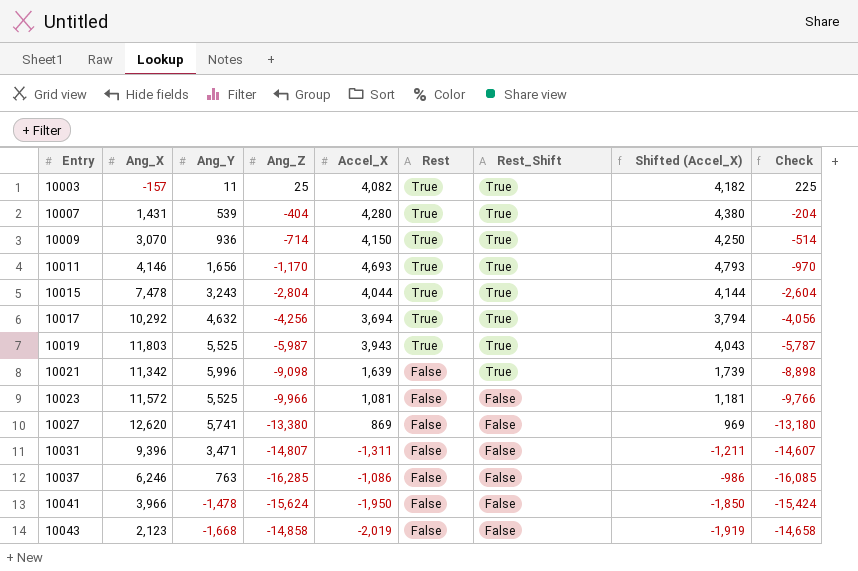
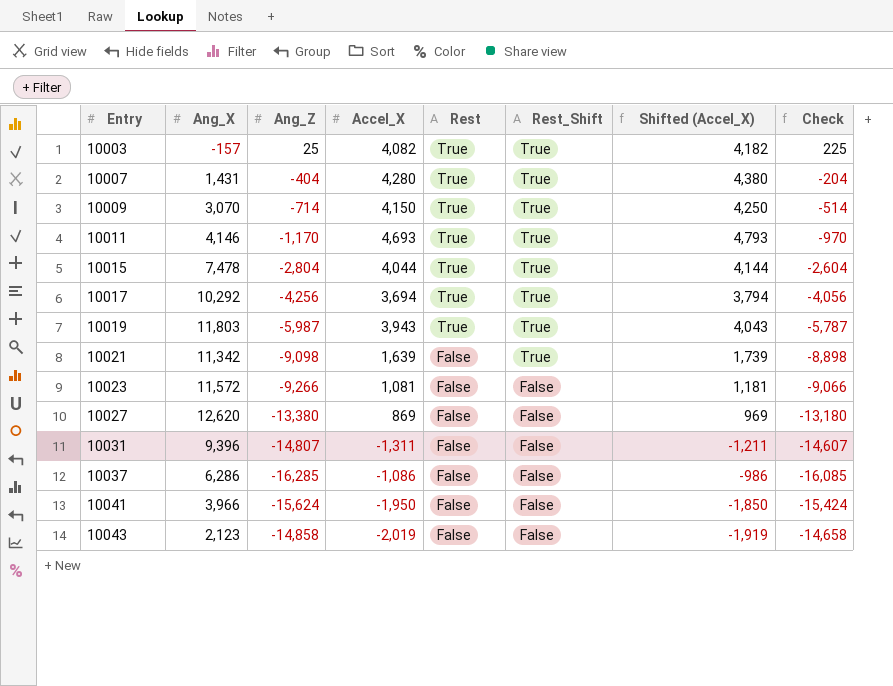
column Ang_Y | position: 3 -> none
10023 | Ang_Z: -9,966 -> -9,266
10023 | Check: -9,766 -> -9,066
10037 | Ang_X: 6,246 -> 6,286

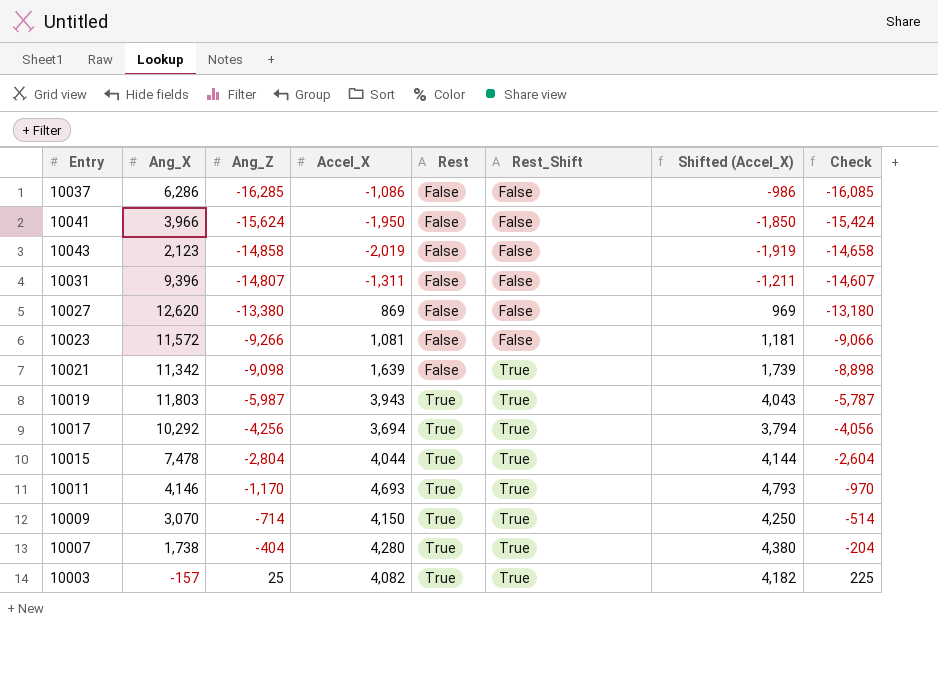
row order: Entry ascending -> Ang_Z ascending
10007 | Ang_X: 1,431 -> 1,738

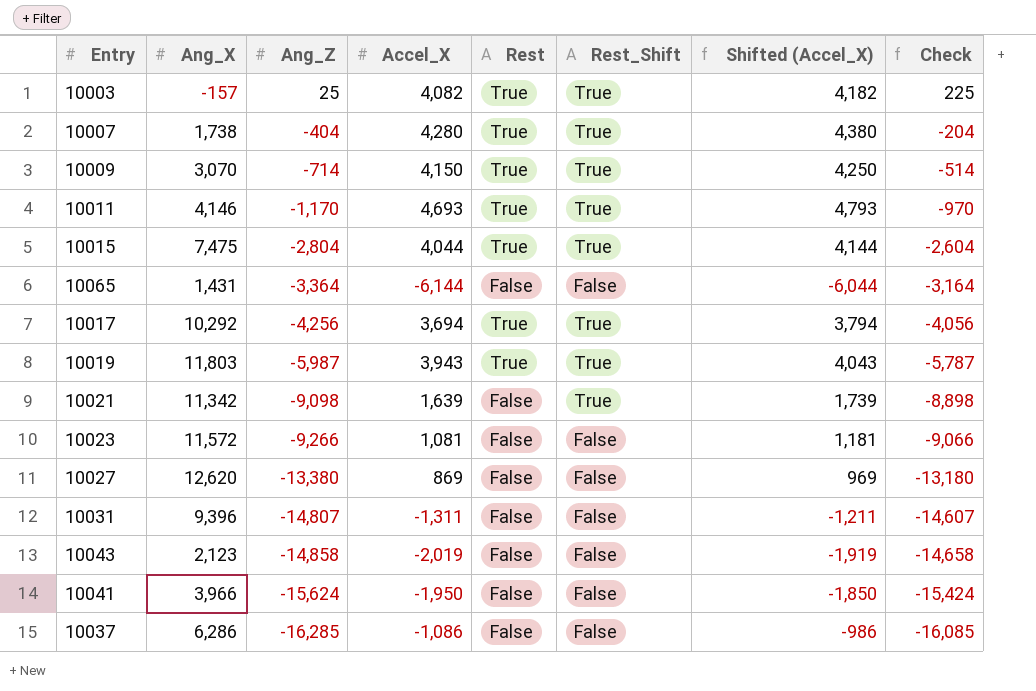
row order: Ang_Z ascending -> Ang_Z descending
10015 | Ang_X: 7,478 -> 7,475
row 10065: none -> 1,431 | -3,364 | -6,144 | False | False | -6,044 | -3,164

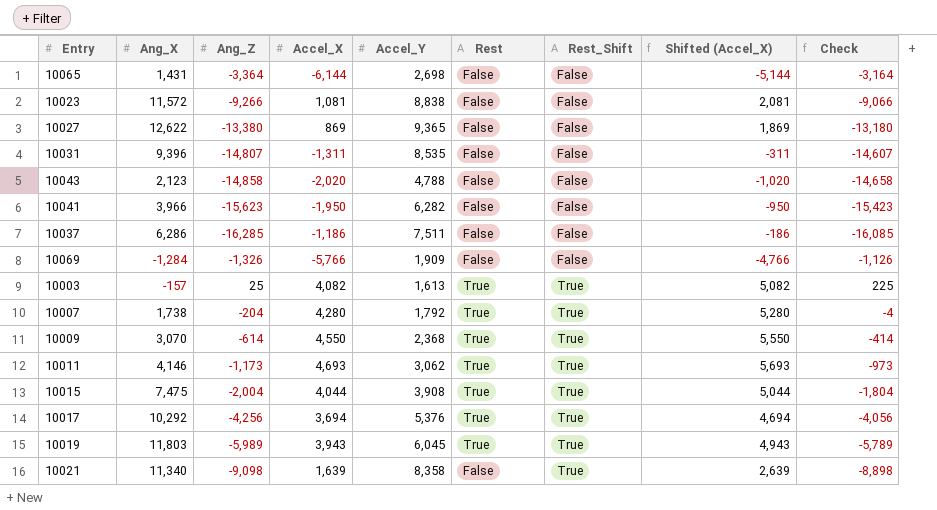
row order: Ang_Z descending -> Rest_Shift ascending
column Accel_Y | position: none -> 5
column Shifted (Accel_X) | formula: [Accel_X] + 100 -> [Accel_X] + 1000
10027 | Ang_X: 12,620 -> 12,622
10043 | Accel_X: -2,019 -> -2,020
10041 | Ang_Z: -15,624 -> -15,623
10041 | Check: -15,424 -> -15,423
10037 | Accel_X: -1,086 -> -1,186
row 10069: none -> -1,284 | -1,326 | -5,766 | 1,909 | False | False | -4,766 | -1,126
10007 | Ang_Z: -404 -> -204
10007 | Check: -204 -> -4
10009 | Ang_Z: -714 -> -614
10009 | Accel_X: 4,150 -> 4,550
10009 | Check: -514 -> -414
10011 | Ang_Z: -1,170 -> -1,173
10011 | Check: -970 -> -973
10015 | Ang_Z: -2,804 -> -2,004
10015 | Check: -2,604 -> -1,804
10019 | Ang_Z: -5,987 -> -5,989
10019 | Check: -5,787 -> -5,789
10021 | Ang_X: 11,342 -> 11,340

